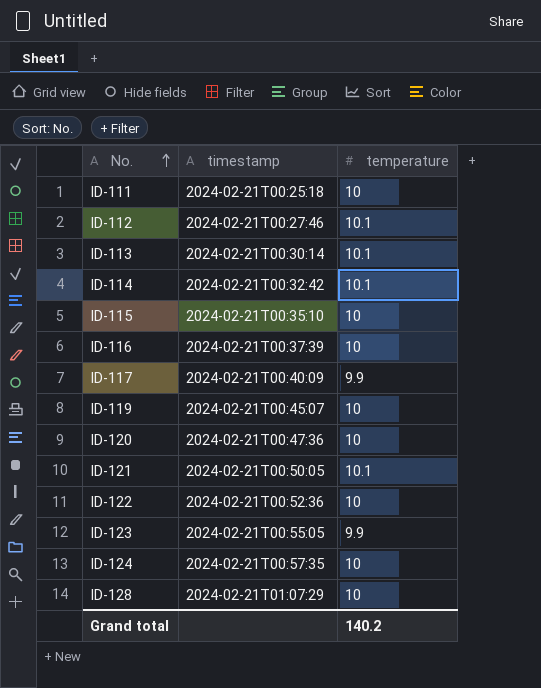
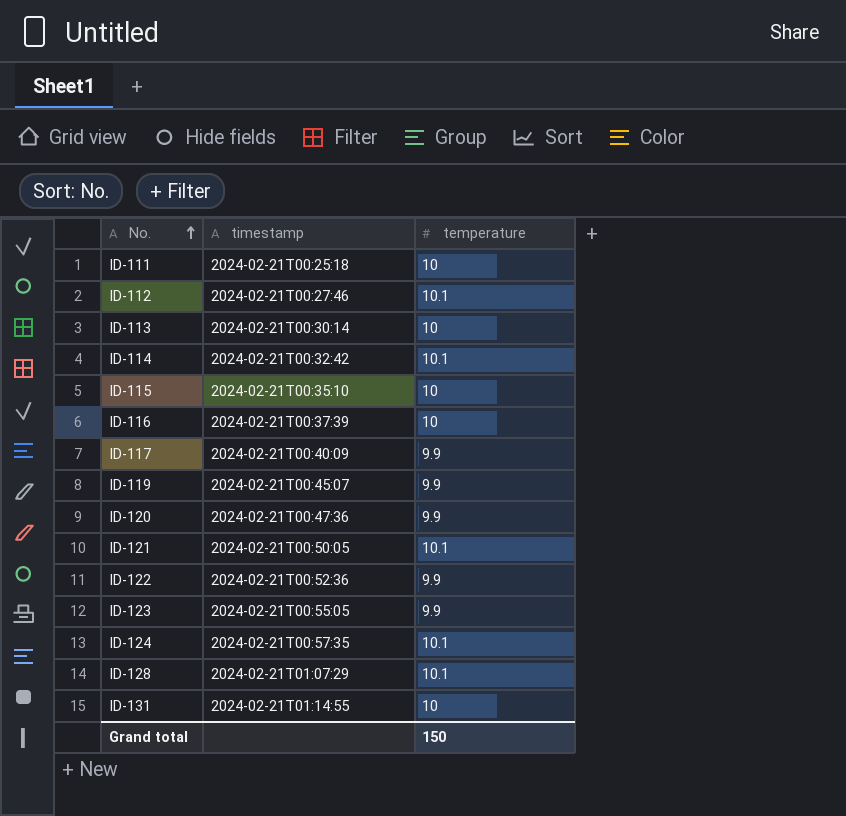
ID-113 | temperature: 10.1 -> 10
ID-119 | temperature: 10 -> 9.9
ID-120 | temperature: 10 -> 9.9
ID-122 | temperature: 10 -> 9.9
ID-124 | temperature: 10 -> 10.1
ID-128 | temperature: 10 -> 10.1
row ID-131: none -> 2024-02-21T01:14:55 | 10
Grand total | temperature: 140.2 -> 150

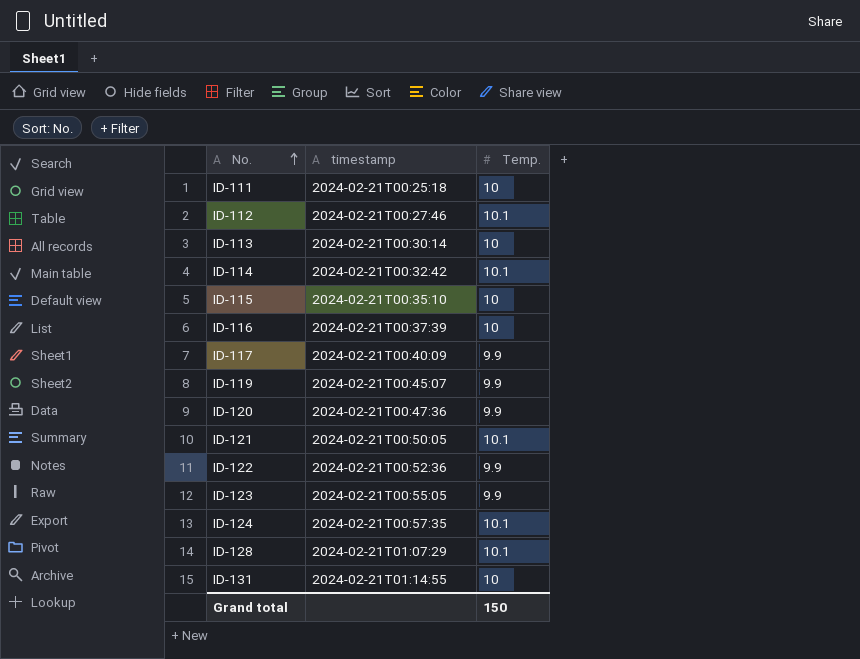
column name: temperature -> Temp.

